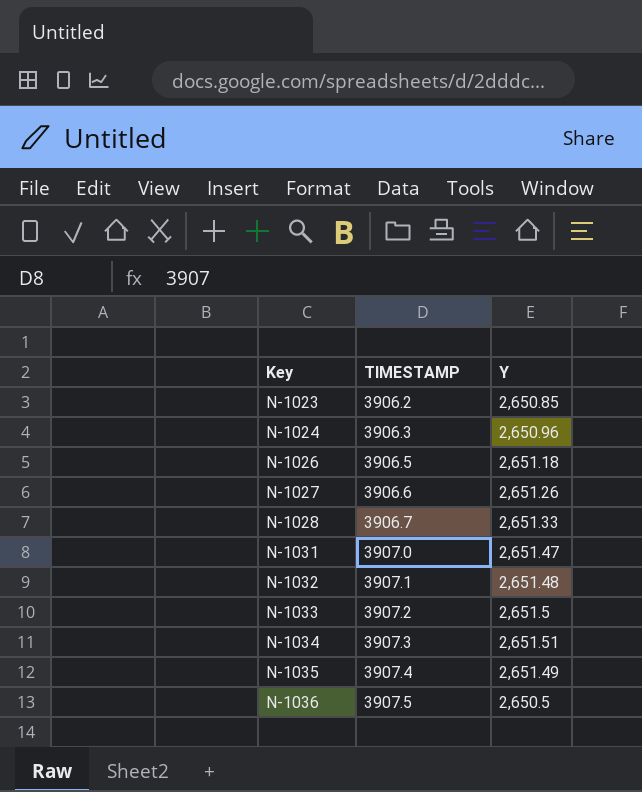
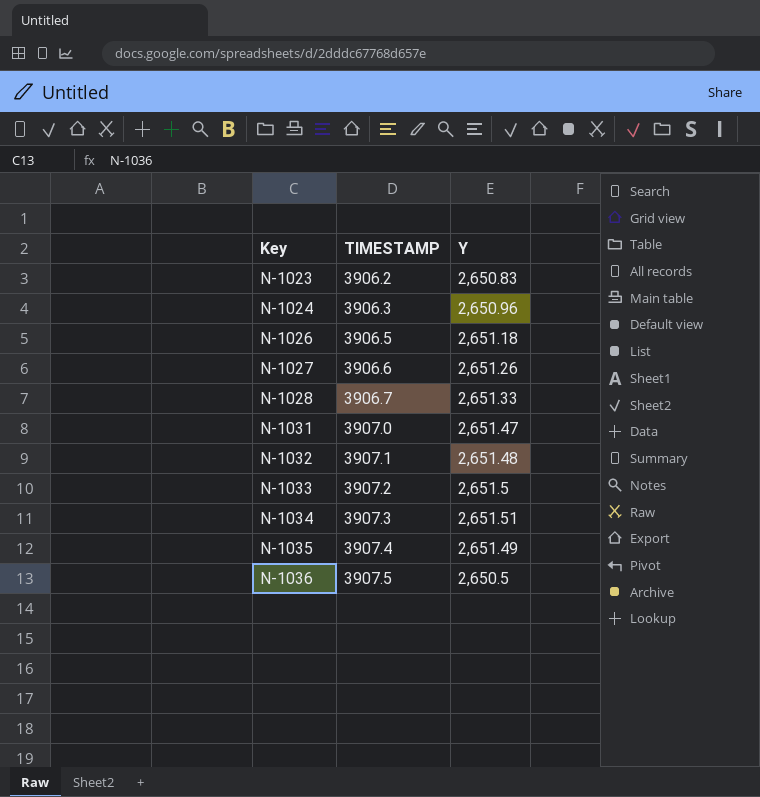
N-1023 | Y: 2,650.85 -> 2,650.83

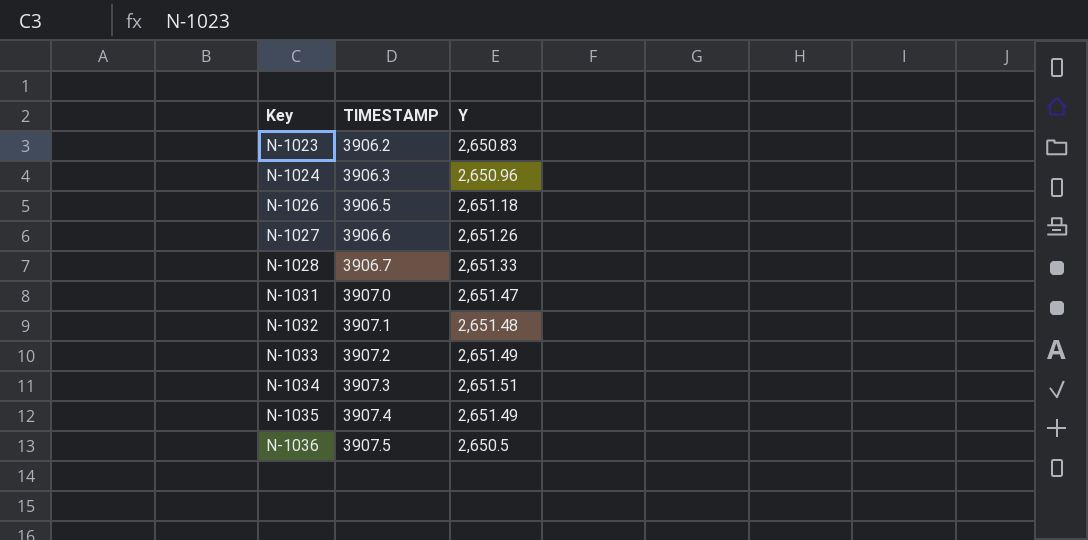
N-1033 | Y: 2,651.5 -> 2,651.49

